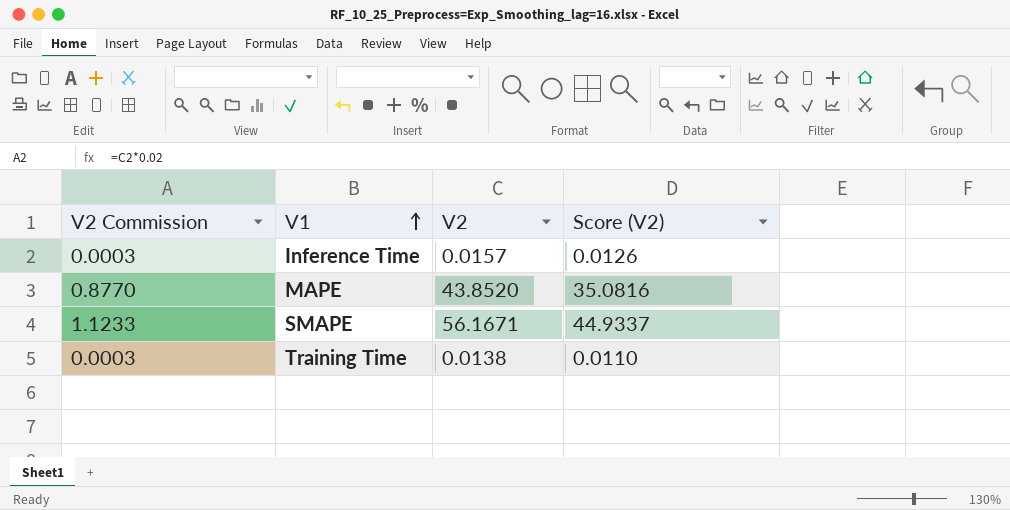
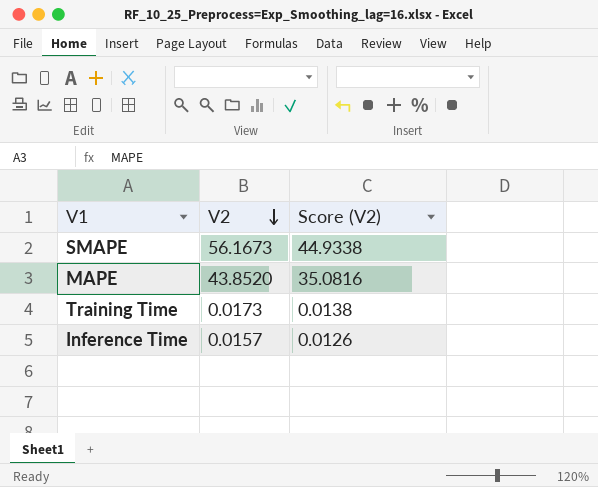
row order: V1 ascending -> V2 descending
column V2 Commission | formula: [V2] * 0.02 -> none
SMAPE | V2: 56.1671 -> 56.1673
SMAPE | Score (V2): 44.9337 -> 44.9338
Training Time | V2: 0.0138 -> 0.0173
Training Time | Score (V2): 0.0110 -> 0.0138

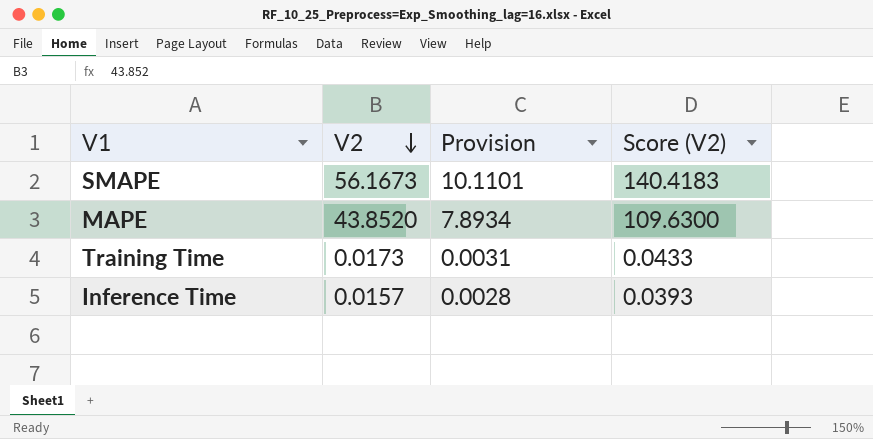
column Provision | formula: none -> [V2] * 0.18
column Score (V2) | formula: [V2] * 0.8 -> [V2] * 2.5

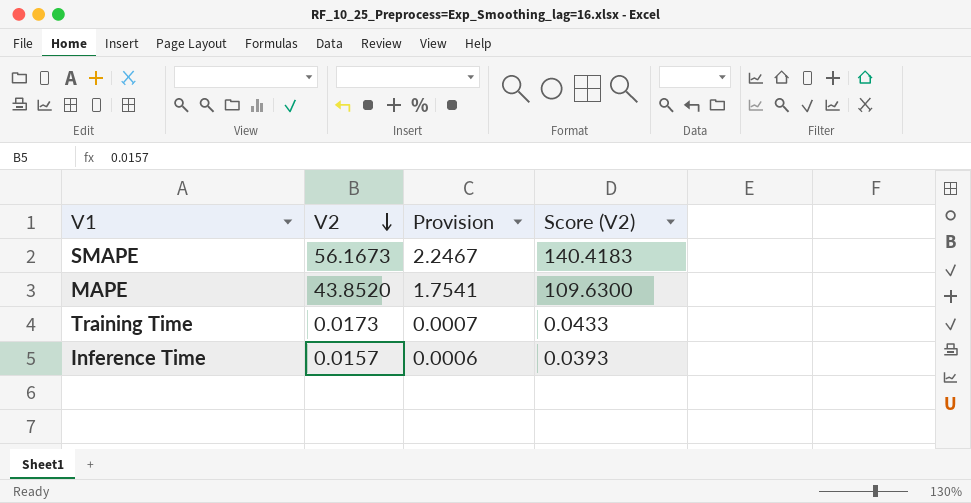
column Provision | formula: [V2] * 0.18 -> [V2] * 0.04

